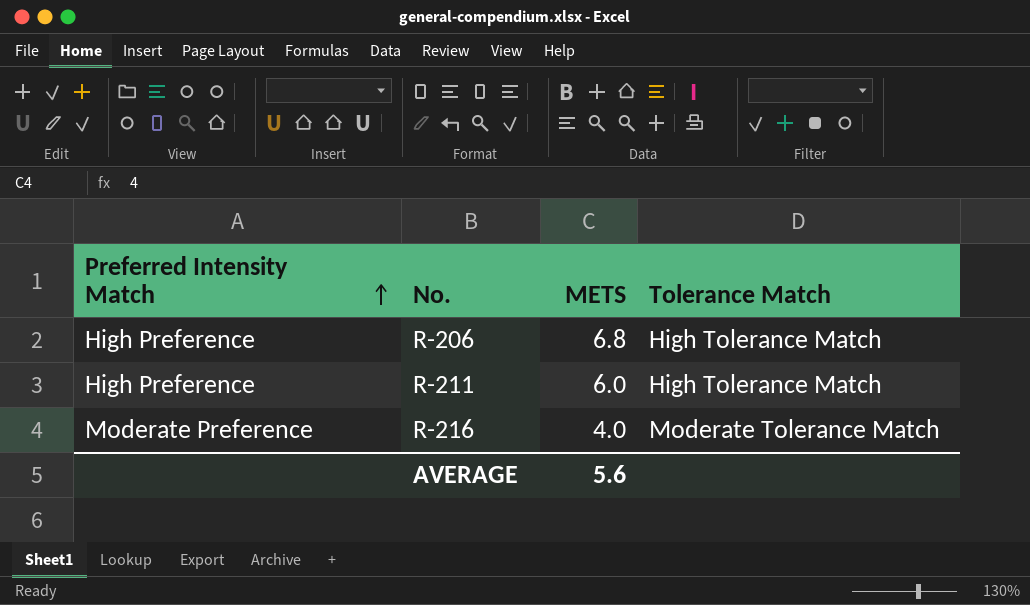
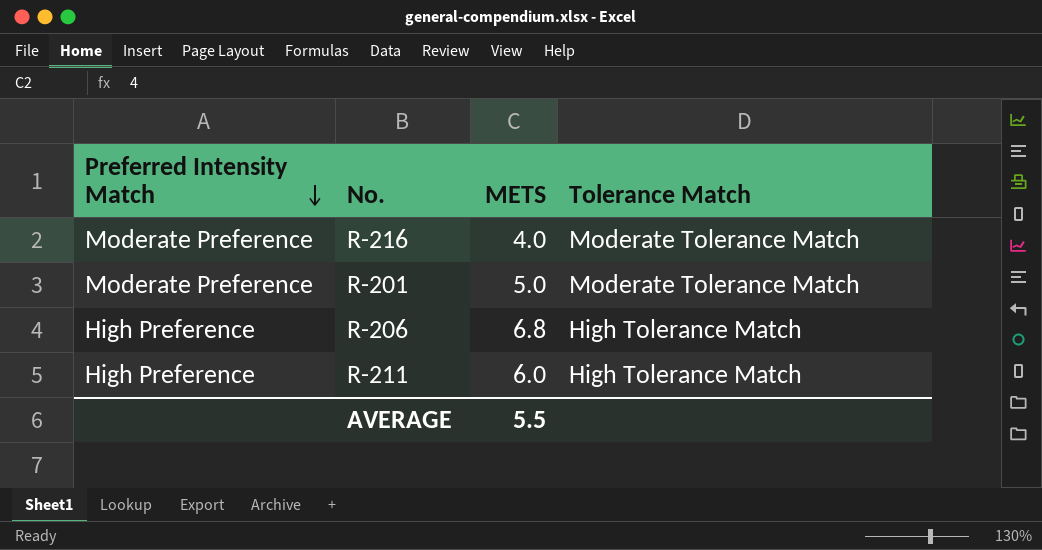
row order: Preferred Intensity Match ascending -> Preferred Intensity Match descending
row R-201: none -> Moderate Preference | 5.0 | Moderate Tolerance Match
AVERAGE | METS: 5.6 -> 5.5

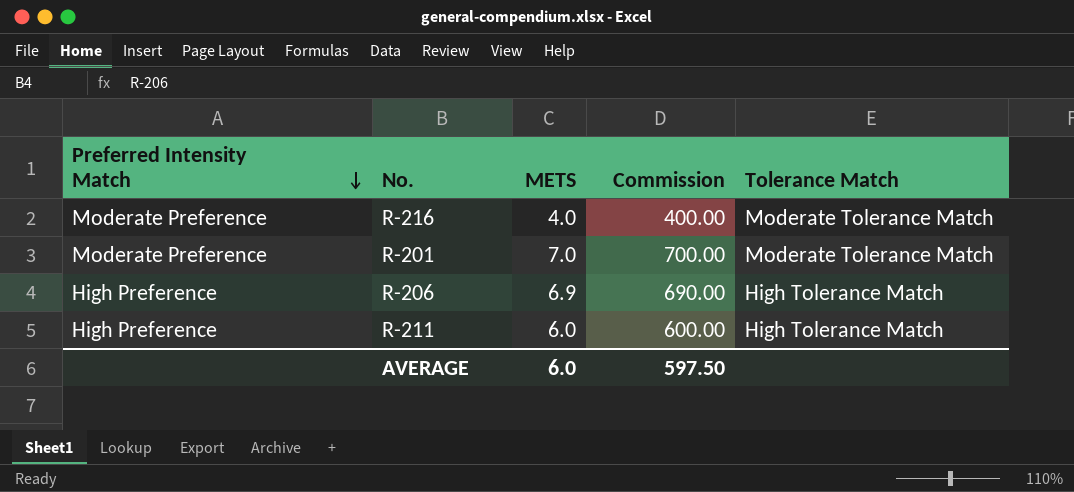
column Commission | formula: none -> [METS] * 100
R-201 | METS: 5.0 -> 7.0
R-206 | METS: 6.8 -> 6.9
AVERAGE | METS: 5.5 -> 6.0

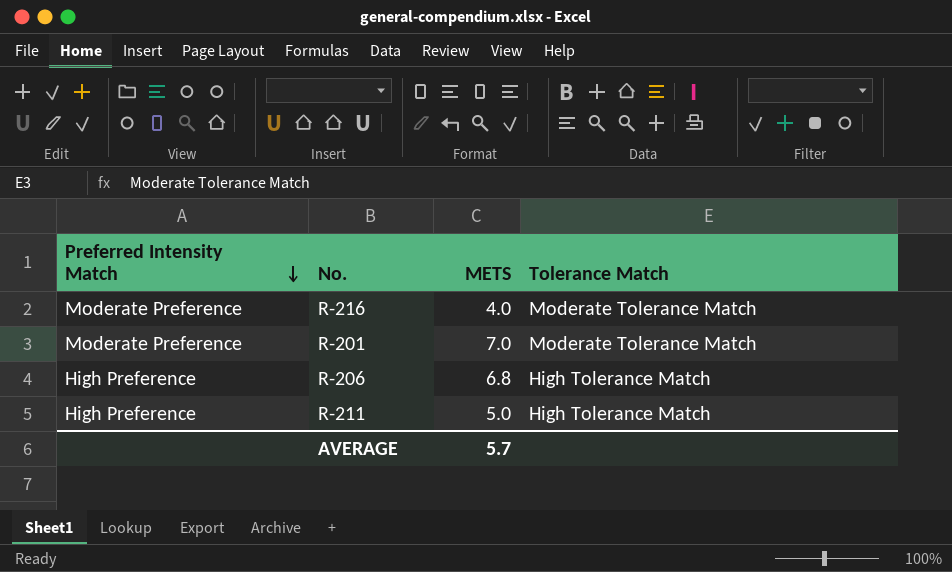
column Commission | formula: [METS] * 100 -> none
R-206 | METS: 6.9 -> 6.8
R-211 | METS: 6.0 -> 5.0
AVERAGE | METS: 6.0 -> 5.7

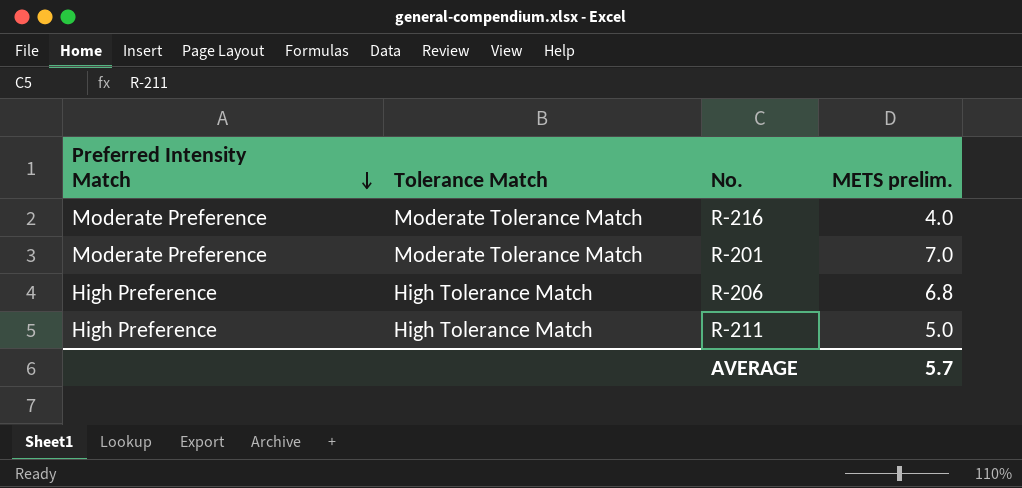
column Tolerance Match | position: 4 -> 2
column name: METS -> METS prelim.

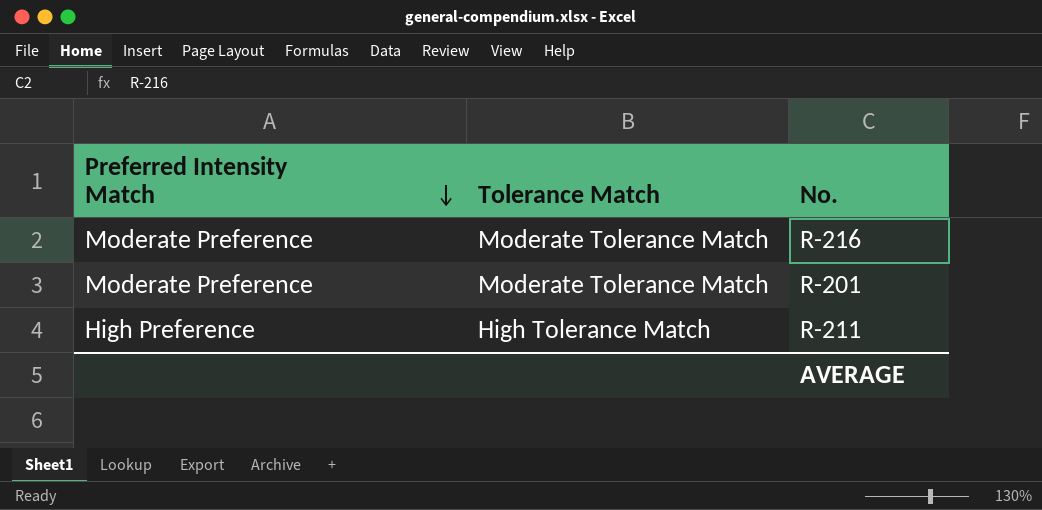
column METS prelim. | position: 4 -> none
row R-206: High Preference | High Tolerance Match | 6.8 -> none

